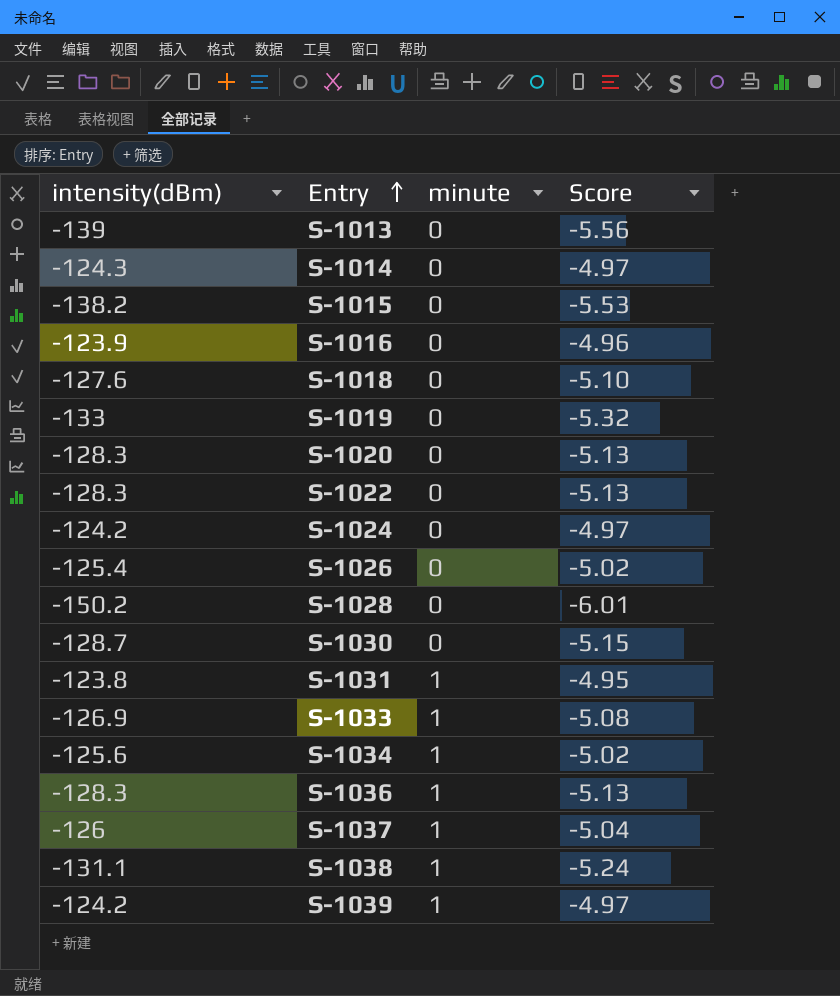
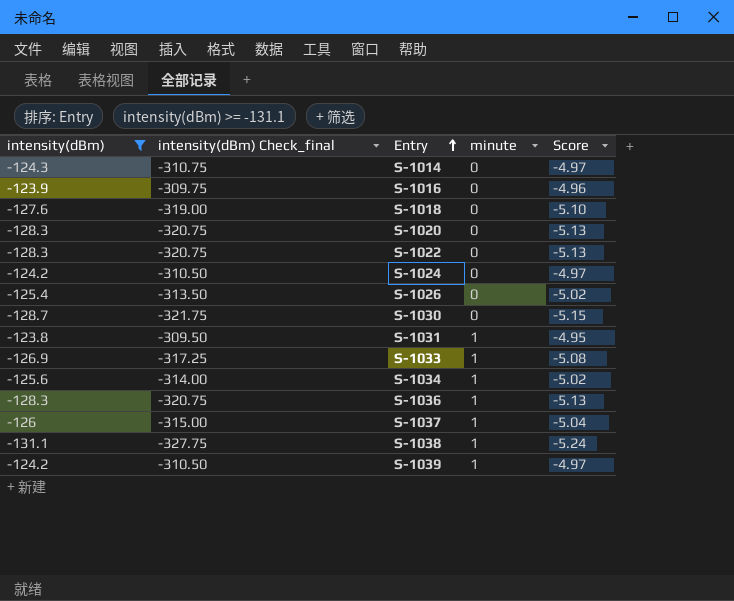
filter: none -> intensity(dBm) >= -131.1
column intensity(dBm) Check_final | formula: none -> [intensity(dBm)] * 2.5

